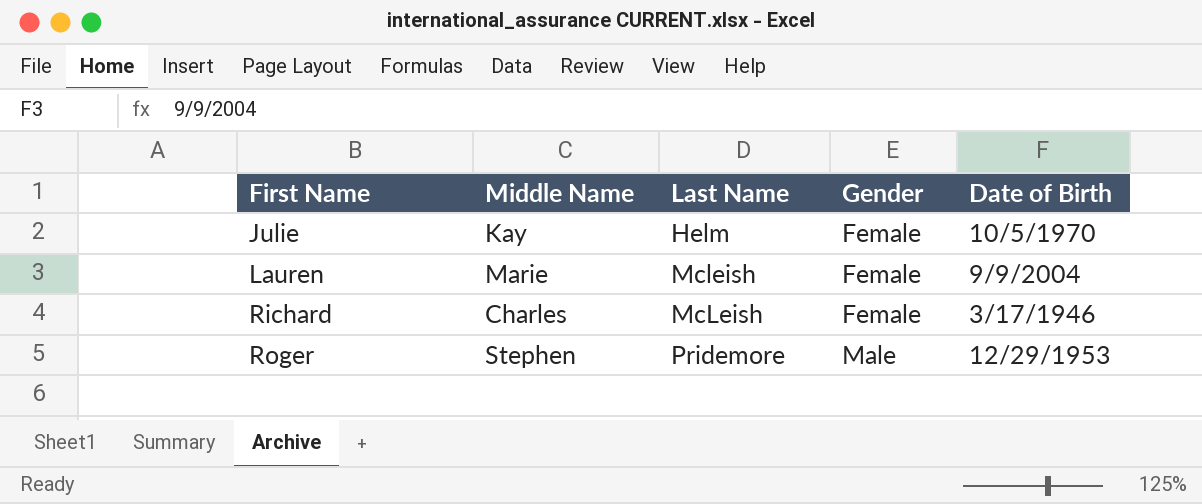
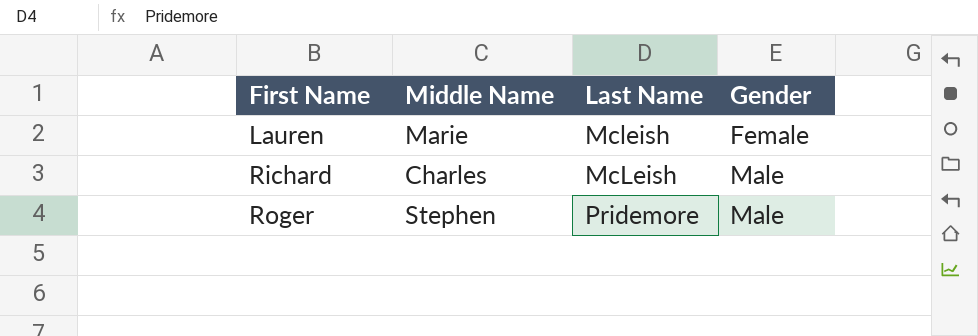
column Date of Birth | position: 5 -> none
row Julie: Kay | Helm | Female | 10/5/1970 -> none
Richard | Gender: Female -> Male

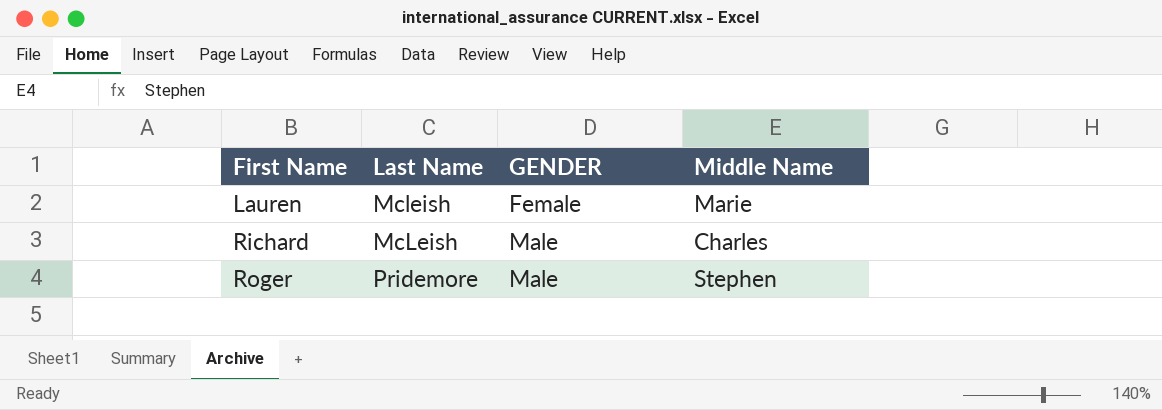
column name: Gender -> GENDER
column Middle Name | position: 2 -> 4

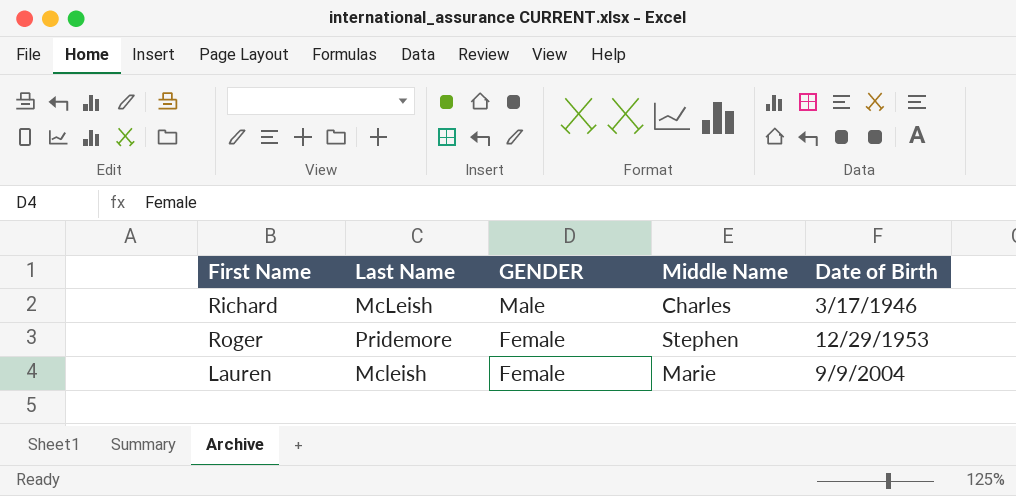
row order: First Name ascending -> GENDER descending
column Date of Birth | position: none -> 5
Roger | GENDER: Male -> Female

